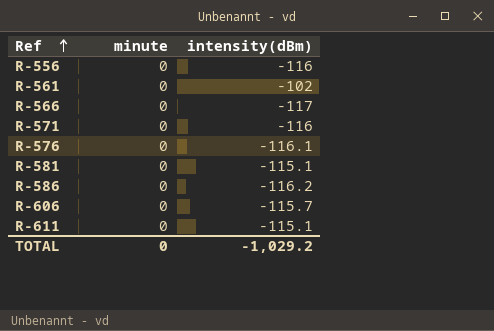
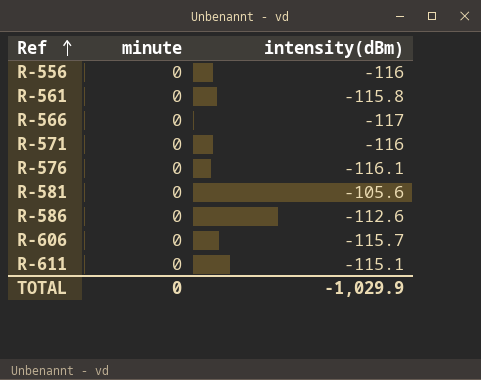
R-561 | intensity(dBm): -102 -> -115.8
R-581 | intensity(dBm): -115.1 -> -105.6
R-586 | intensity(dBm): -116.2 -> -112.6
TOTAL | intensity(dBm): -1,029.2 -> -1,029.9

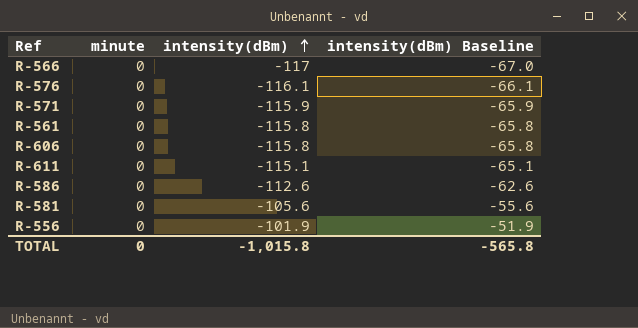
row order: Ref ascending -> intensity(dBm) ascending
column intensity(dBm) Baseline | formula: none -> [intensity(dBm)] + 50
R-571 | intensity(dBm): -116 -> -115.9
R-606 | intensity(dBm): -115.7 -> -115.8
R-556 | intensity(dBm): -116 -> -101.9
TOTAL | intensity(dBm): -1,029.9 -> -1,015.8

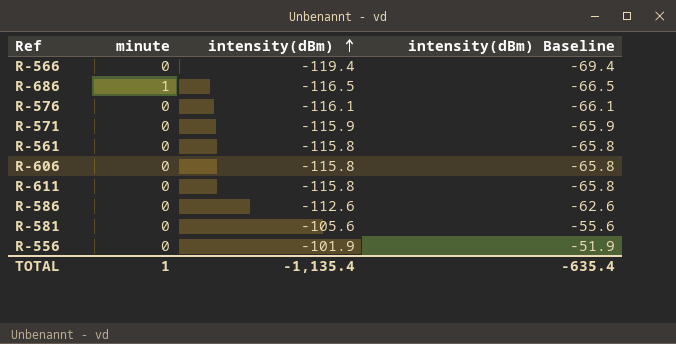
R-566 | intensity(dBm): -117 -> -119.4
R-566 | intensity(dBm) Baseline: -67.0 -> -69.4
row R-686: none -> 1 | -116.5 | -66.5
R-611 | intensity(dBm): -115.1 -> -115.8
R-611 | intensity(dBm) Baseline: -65.1 -> -65.8
TOTAL | minute: 0 -> 1
TOTAL | intensity(dBm): -1,015.8 -> -1,135.4
TOTAL | intensity(dBm) Baseline: -565.8 -> -635.4

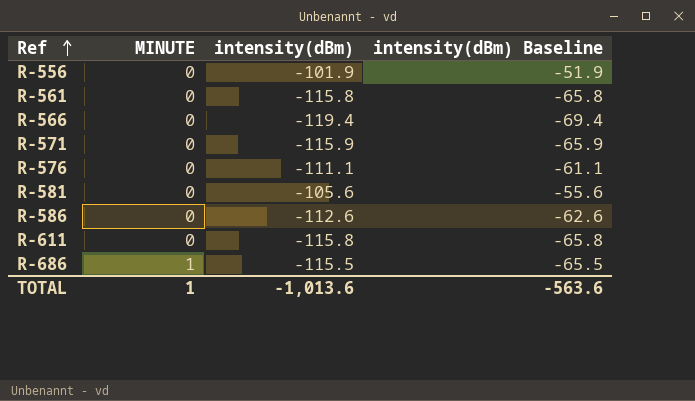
row order: intensity(dBm) ascending -> Ref ascending
column name: minute -> MINUTE
row R-606: 0 | -115.8 | -65.8 -> none
R-576 | intensity(dBm): -116.1 -> -111.1
R-576 | intensity(dBm) Baseline: -66.1 -> -61.1
R-686 | intensity(dBm): -116.5 -> -115.5
R-686 | intensity(dBm) Baseline: -66.5 -> -65.5
TOTAL | intensity(dBm): -1,135.4 -> -1,013.6
TOTAL | intensity(dBm) Baseline: -635.4 -> -563.6

